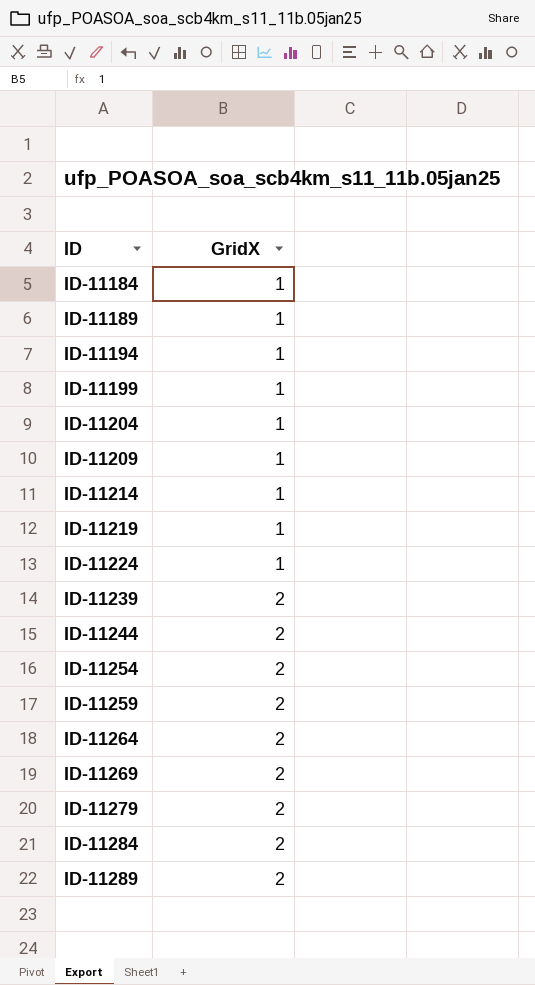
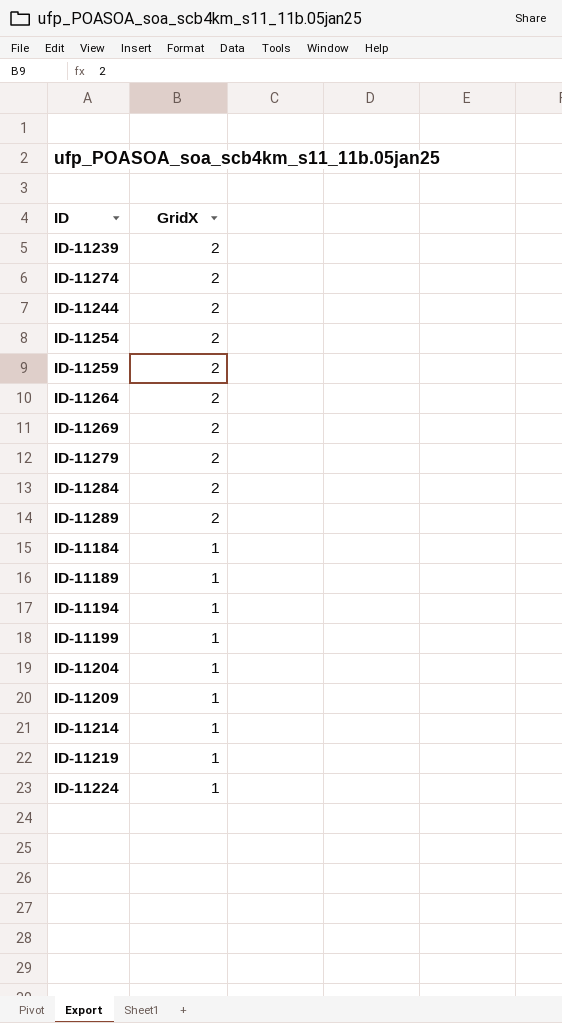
row order: ID ascending -> GridX descending
row ID-11274: none -> 2

